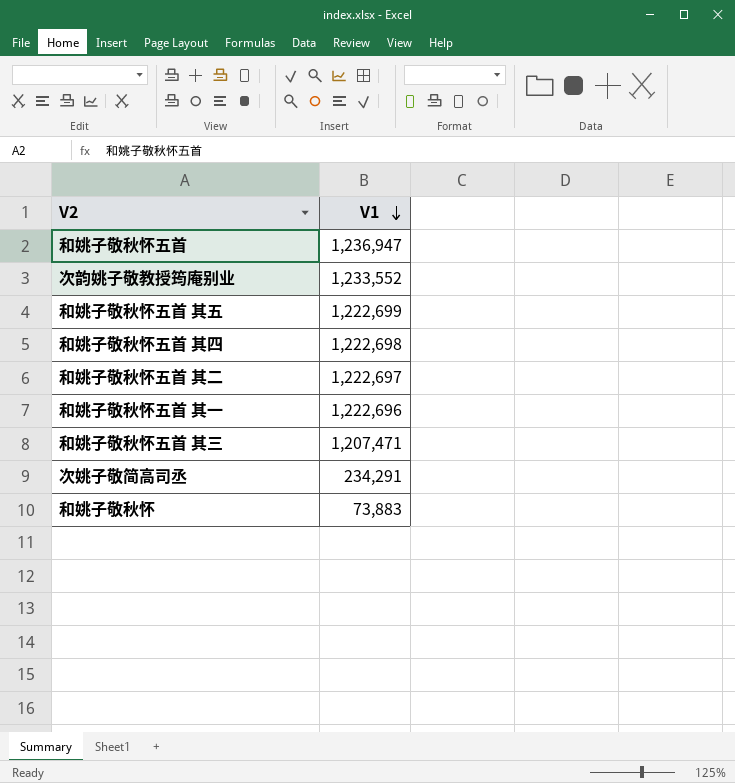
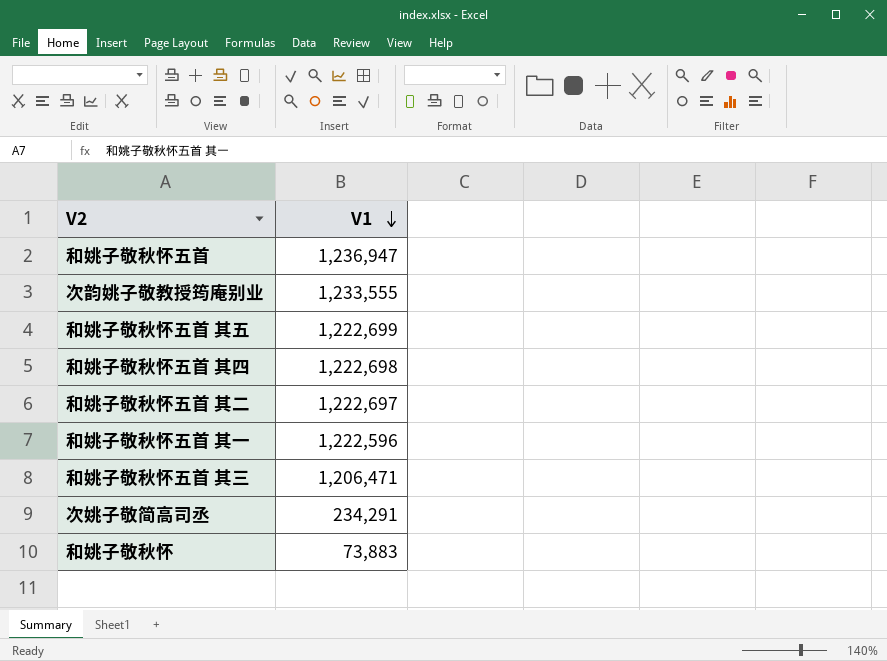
次韵姚子敬教授筠庵别业 | V1: 1,233,552 -> 1,233,555
和姚子敬秋怀五首 其一 | V1: 1,222,696 -> 1,222,596
和姚子敬秋怀五首 其三 | V1: 1,207,471 -> 1,206,471

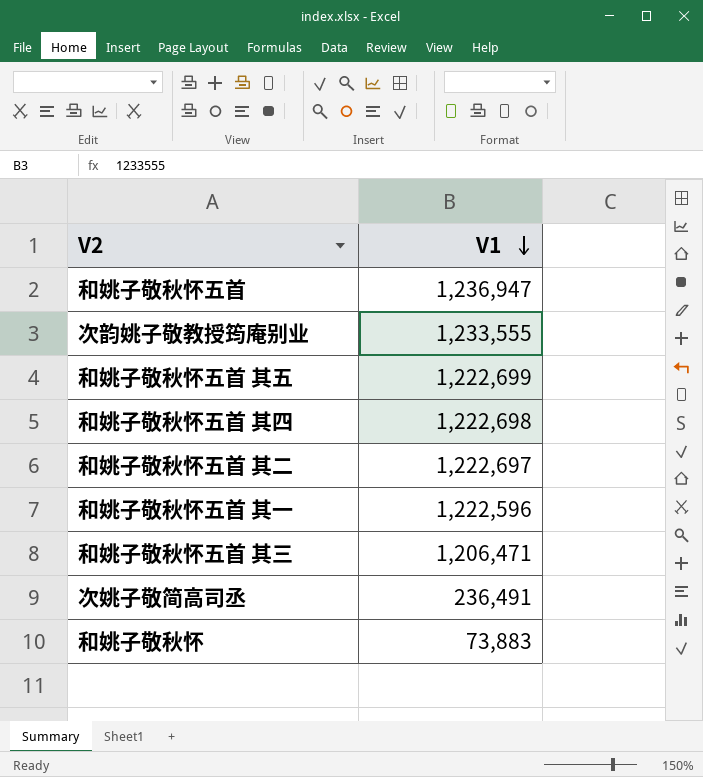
次姚子敬简高司丞 | V1: 234,291 -> 236,491

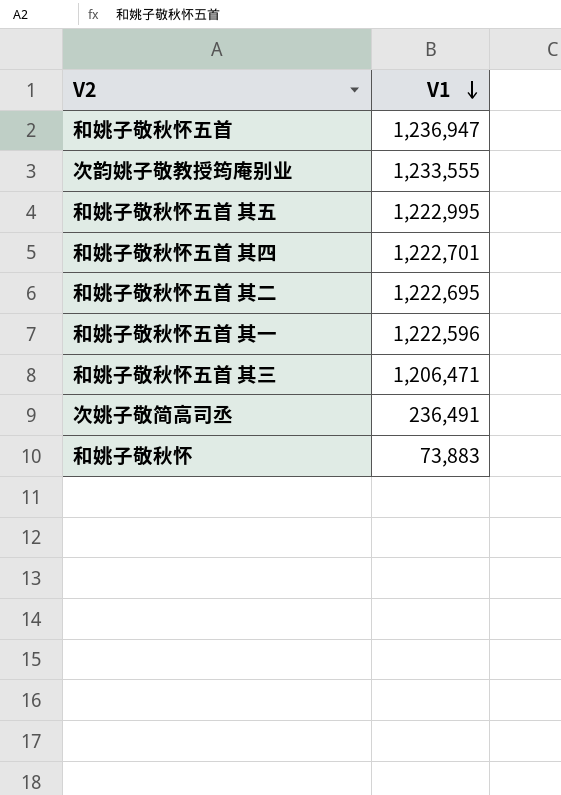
和姚子敬秋怀五首 其五 | V1: 1,222,699 -> 1,222,995
和姚子敬秋怀五首 其四 | V1: 1,222,698 -> 1,222,701
和姚子敬秋怀五首 其二 | V1: 1,222,697 -> 1,222,695

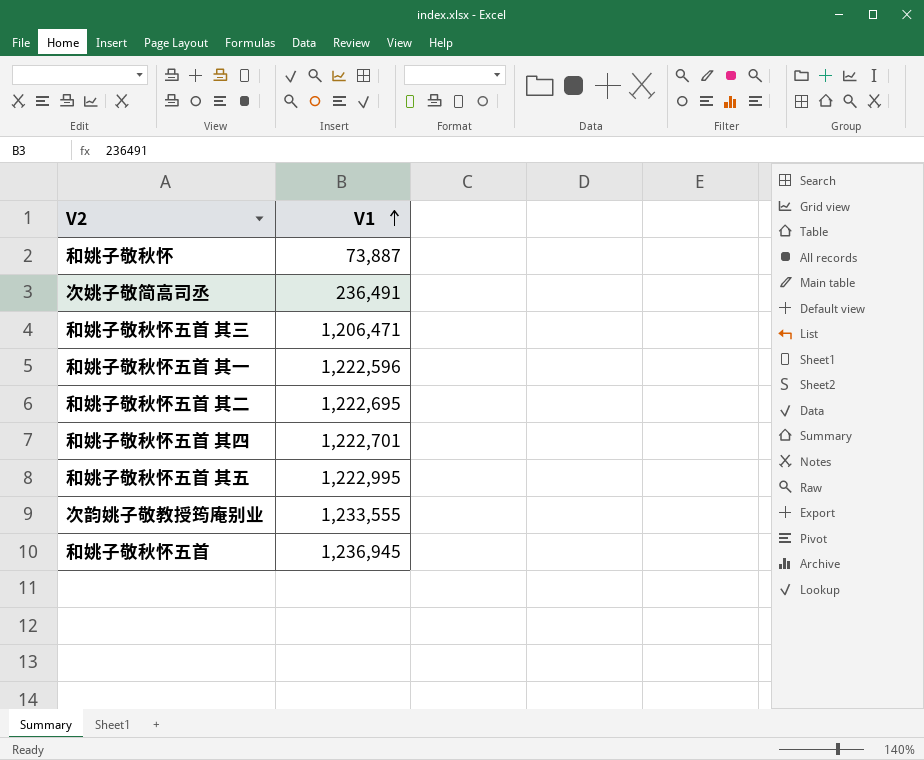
row order: V1 descending -> V1 ascending
和姚子敬秋怀 | V1: 73,883 -> 73,887
和姚子敬秋怀五首 | V1: 1,236,947 -> 1,236,945

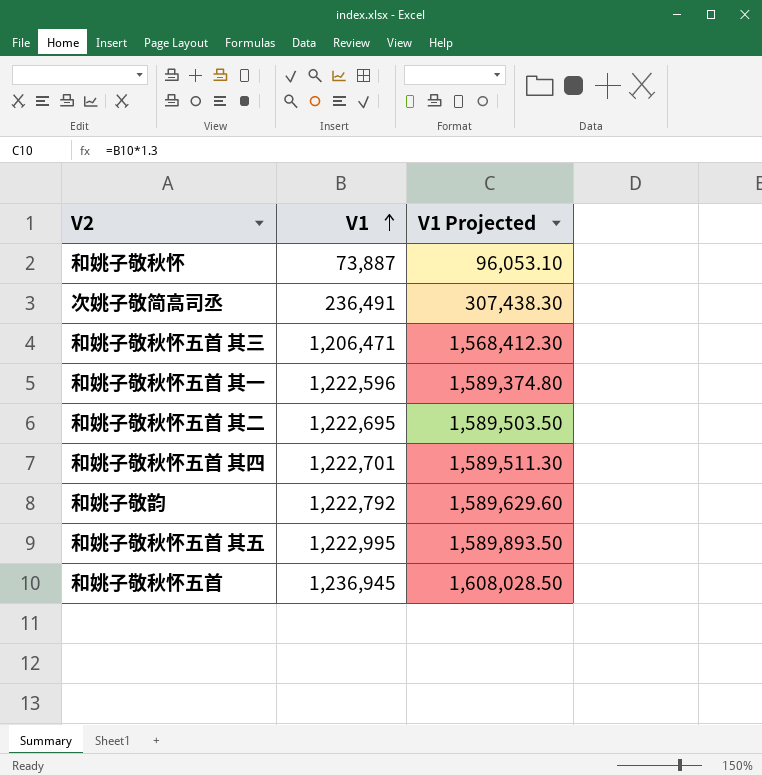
column V1 Projected | formula: none -> [V1] * 1.3
row 次韵姚子敬教授筠庵别业: 1,233,555 -> none
row 和姚子敬韵: none -> 1,222,792 | 1,589,629.60

